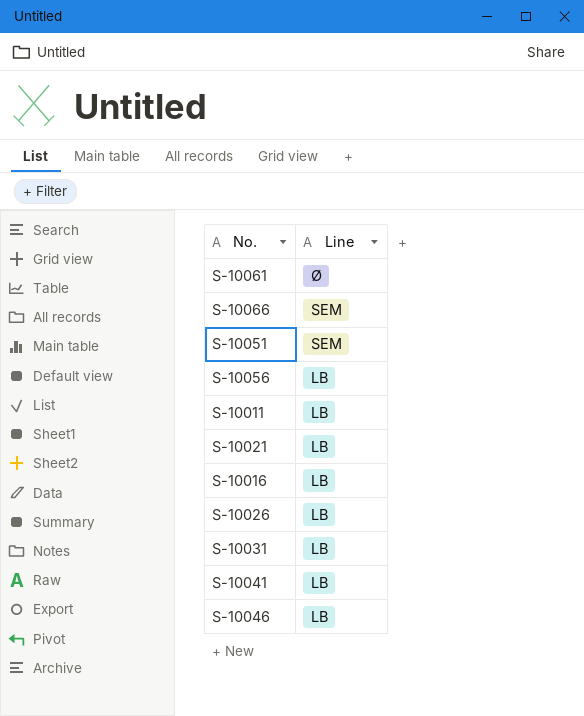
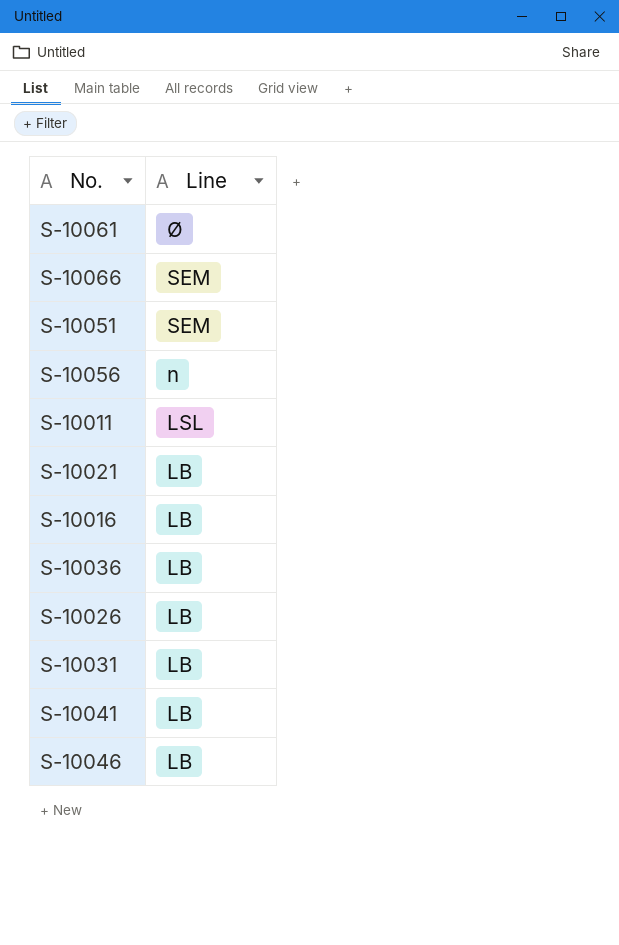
S-10056 | Line: LB -> n
S-10011 | Line: LB -> LSL
row S-10036: none -> LB

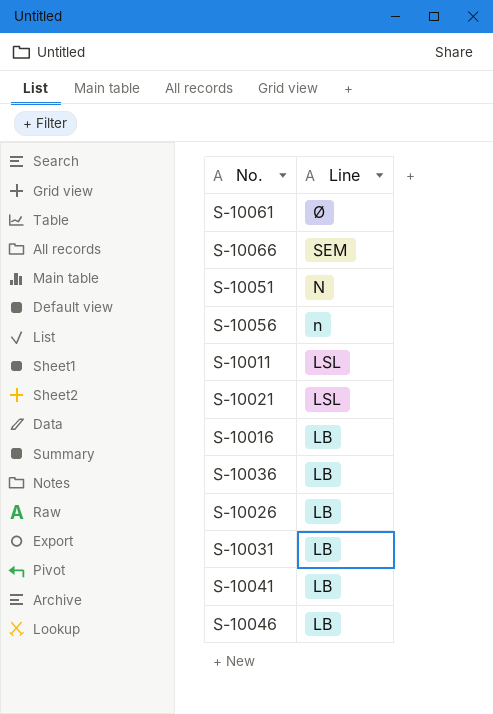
S-10051 | Line: SEM -> N
S-10021 | Line: LB -> LSL

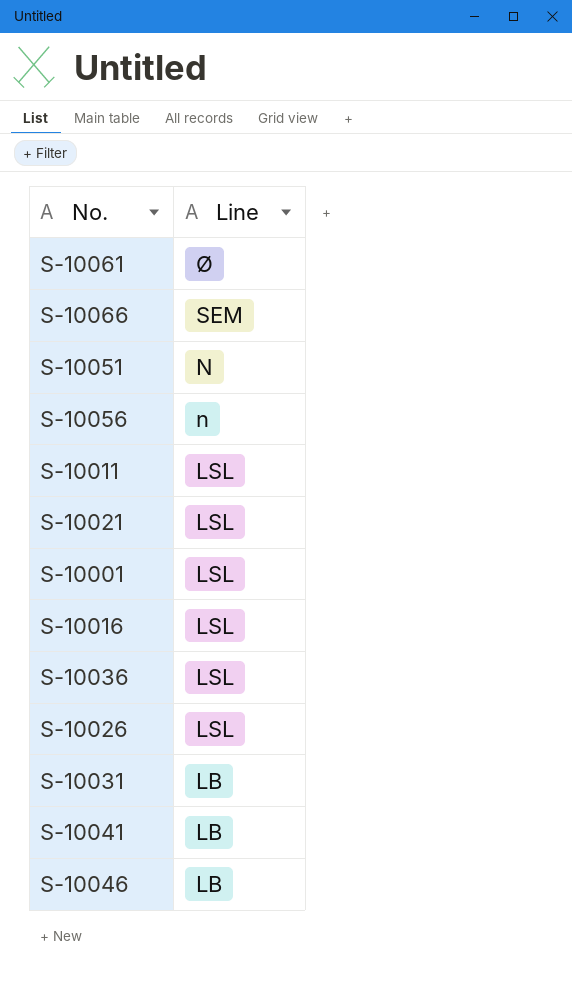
row S-10001: none -> LSL
S-10016 | Line: LB -> LSL
S-10036 | Line: LB -> LSL
S-10026 | Line: LB -> LSL

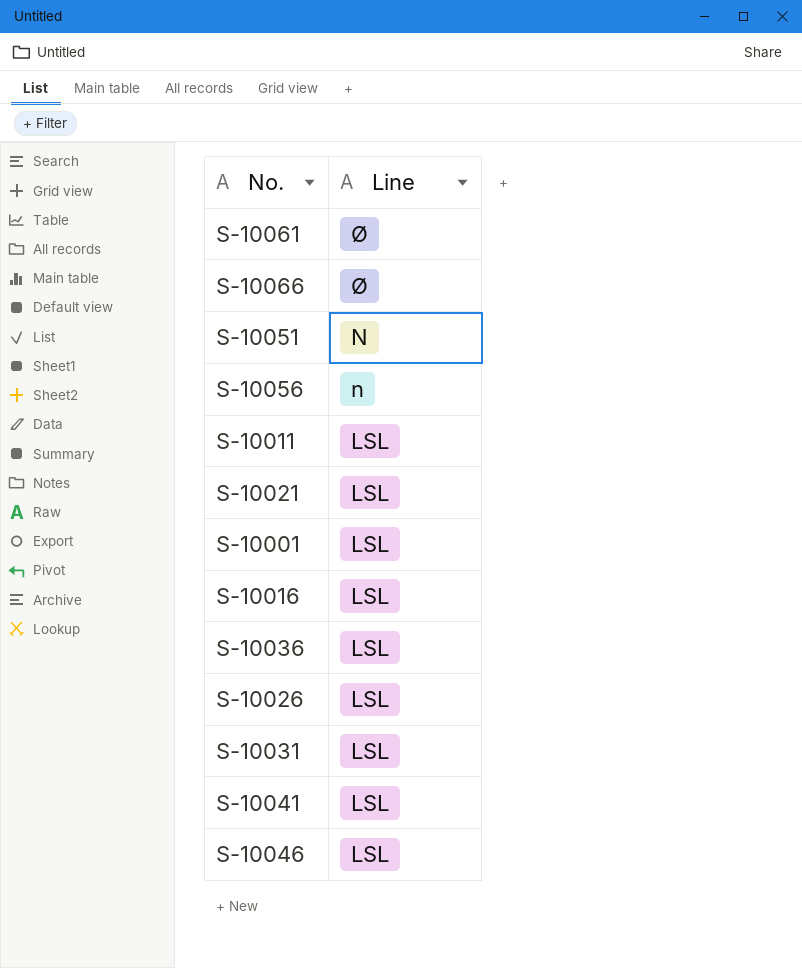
S-10066 | Line: SEM -> Ø
S-10031 | Line: LB -> LSL
S-10041 | Line: LB -> LSL
S-10046 | Line: LB -> LSL

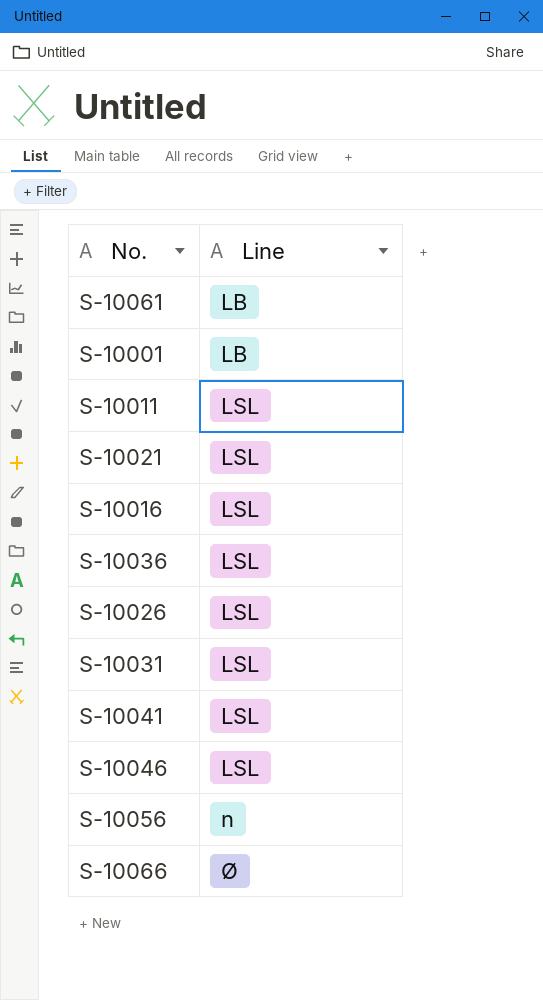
row order: Line descending -> Line ascending
row S-10051: N -> none
S-10061 | Line: Ø -> LB
S-10001 | Line: LSL -> LB

